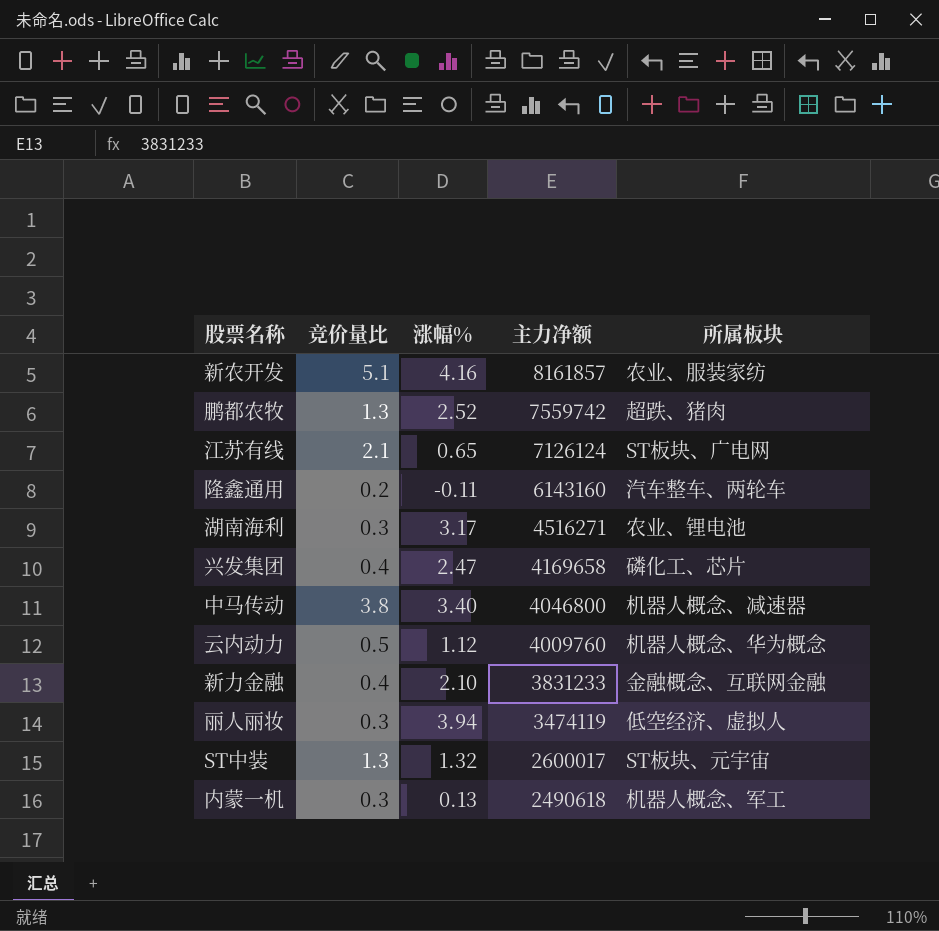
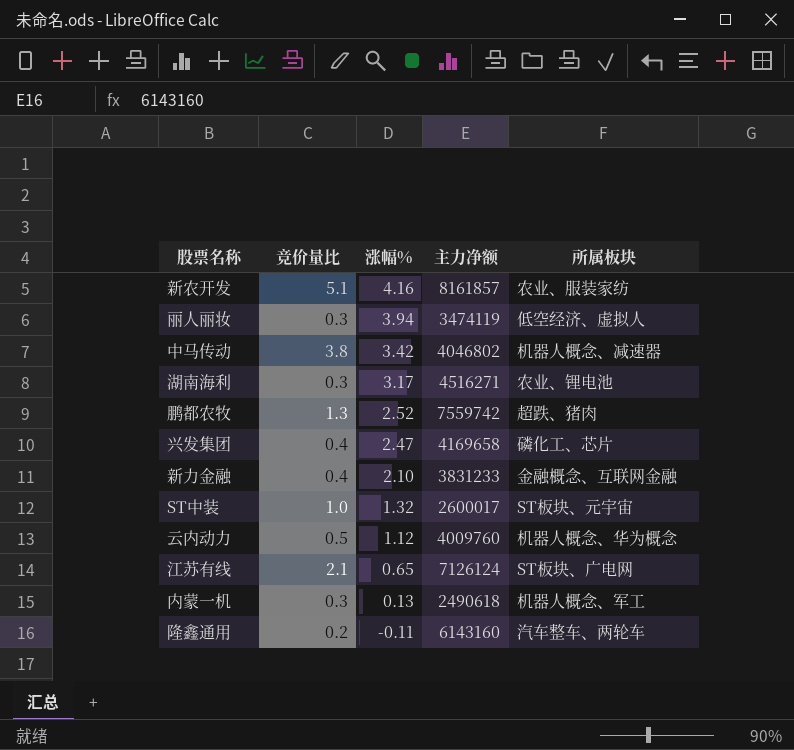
row order: 主力净额 descending -> 涨幅% descending
中马传动 | 涨幅%: 3.40 -> 3.42
中马传动 | 主力净额: 4046800 -> 4046802
ST中装 | 竞价量比: 1.3 -> 1.0

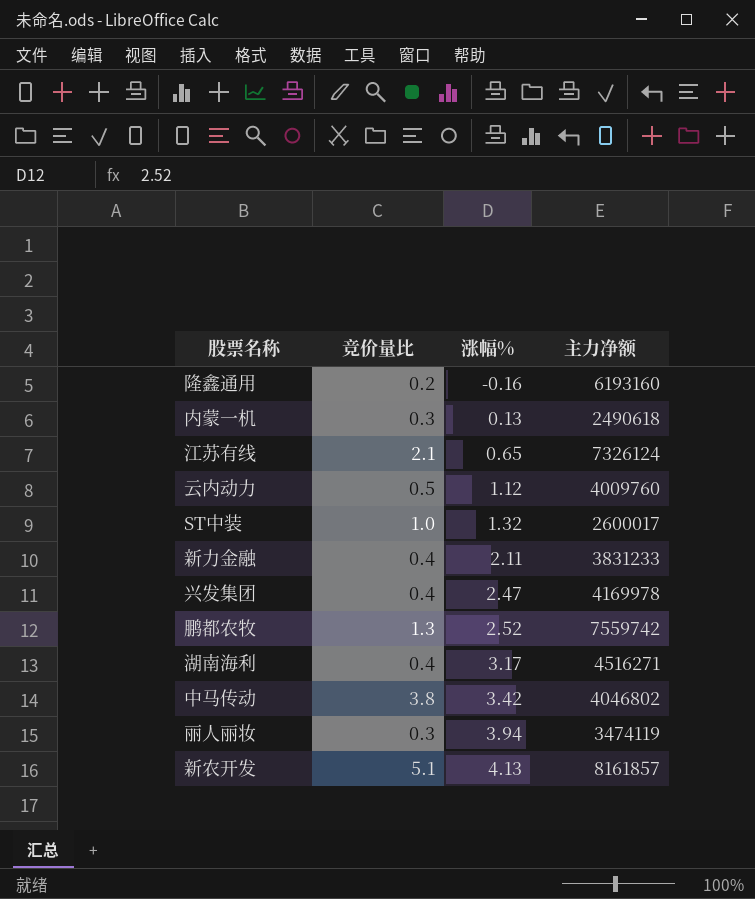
row order: 涨幅% descending -> 涨幅% ascending
column 所属板块 | position: 5 -> none
隆鑫通用 | 涨幅%: -0.11 -> -0.16
隆鑫通用 | 主力净额: 6143160 -> 6193160
江苏有线 | 主力净额: 7126124 -> 7326124
新力金融 | 涨幅%: 2.10 -> 2.11
兴发集团 | 主力净额: 4169658 -> 4169978
湖南海利 | 竞价量比: 0.3 -> 0.4
新农开发 | 涨幅%: 4.16 -> 4.13

